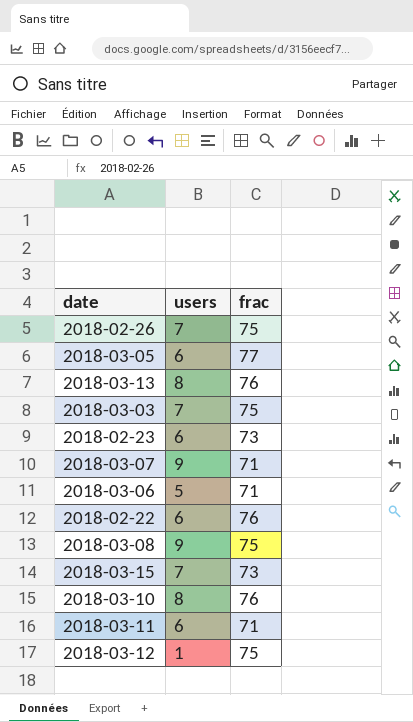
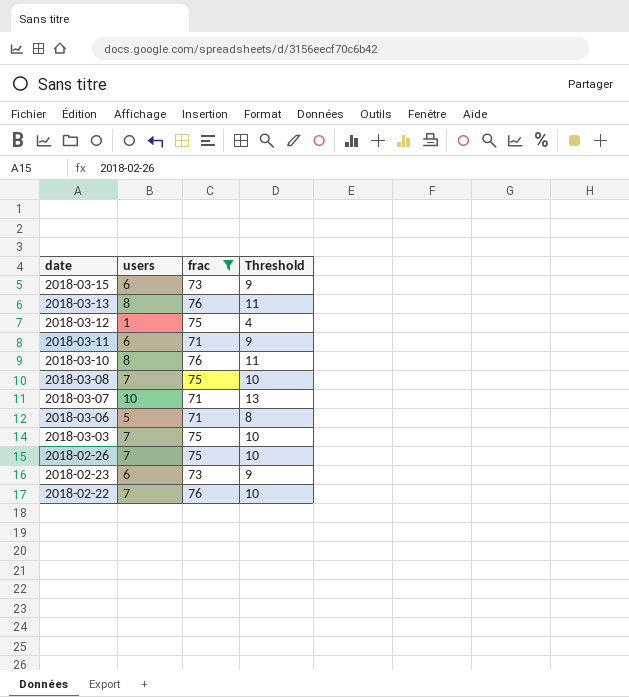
filter: none -> frac != 77
row order: none -> date descending
column Threshold | formula: none -> [users] + 3
2018-03-15 | users: 7 -> 6
2018-03-08 | users: 9 -> 7
2018-03-07 | users: 9 -> 10
2018-02-22 | users: 6 -> 7

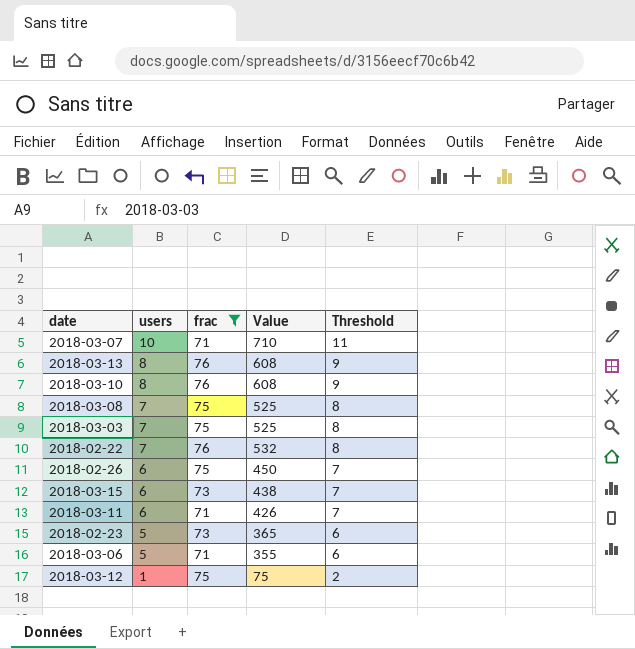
row order: date descending -> users descending
column Value | formula: none -> [users] * [frac]
column Threshold | formula: [users] + 3 -> [users] + 1
2018-02-26 | users: 7 -> 6
2018-02-23 | users: 6 -> 5

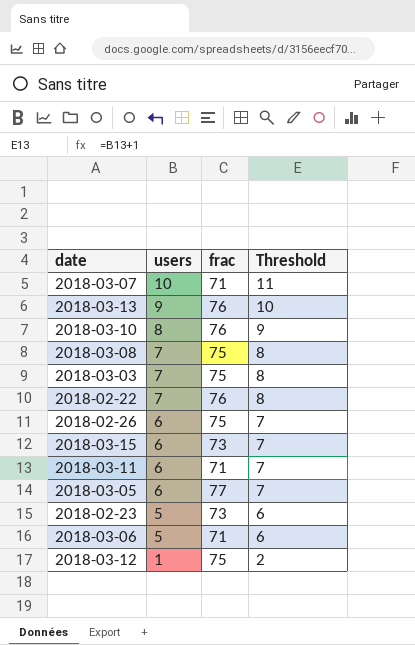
filter: frac != 77 -> none
column Value | formula: [users] * [frac] -> none
2018-03-13 | users: 8 -> 9
2018-03-13 | Threshold: 9 -> 10

